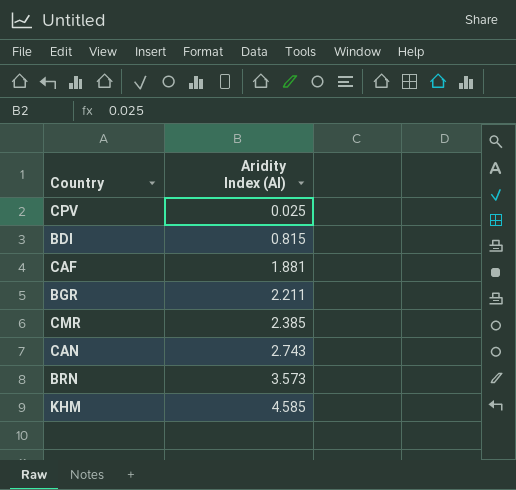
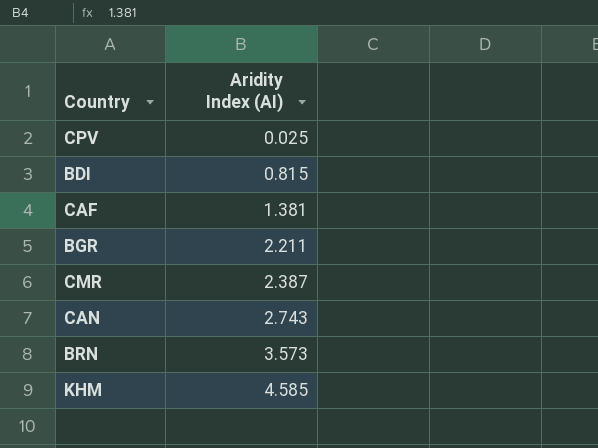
CAF | Aridity Index (AI): 1.881 -> 1.381
CMR | Aridity Index (AI): 2.385 -> 2.387

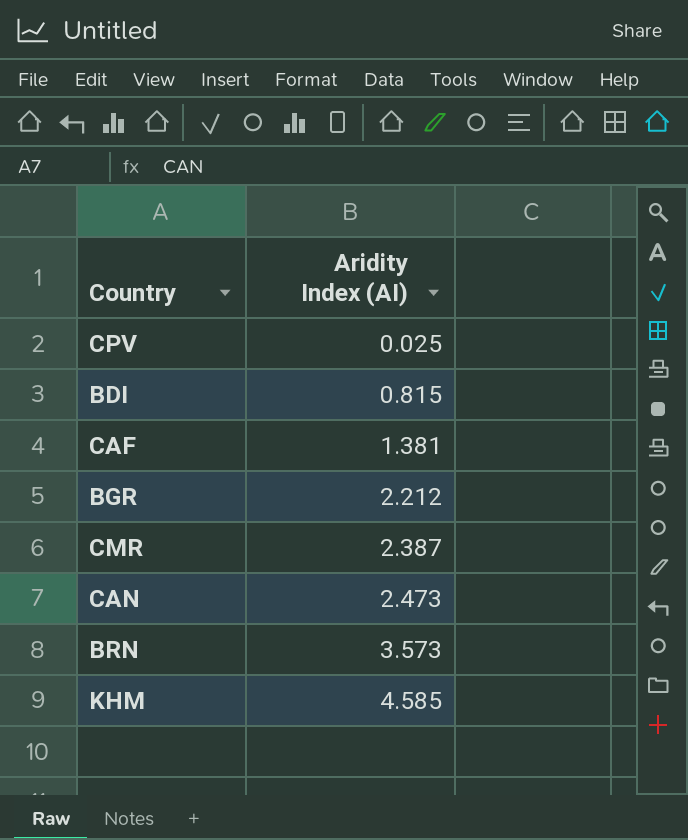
BGR | Aridity Index (AI): 2.211 -> 2.212
CAN | Aridity Index (AI): 2.743 -> 2.473

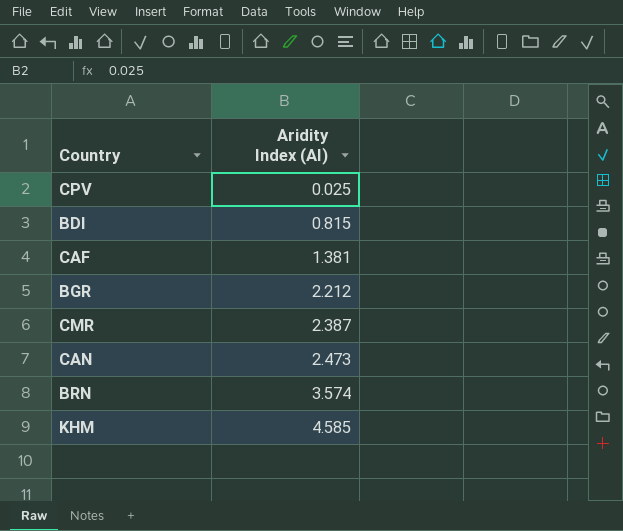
BRN | Aridity Index (AI): 3.573 -> 3.574

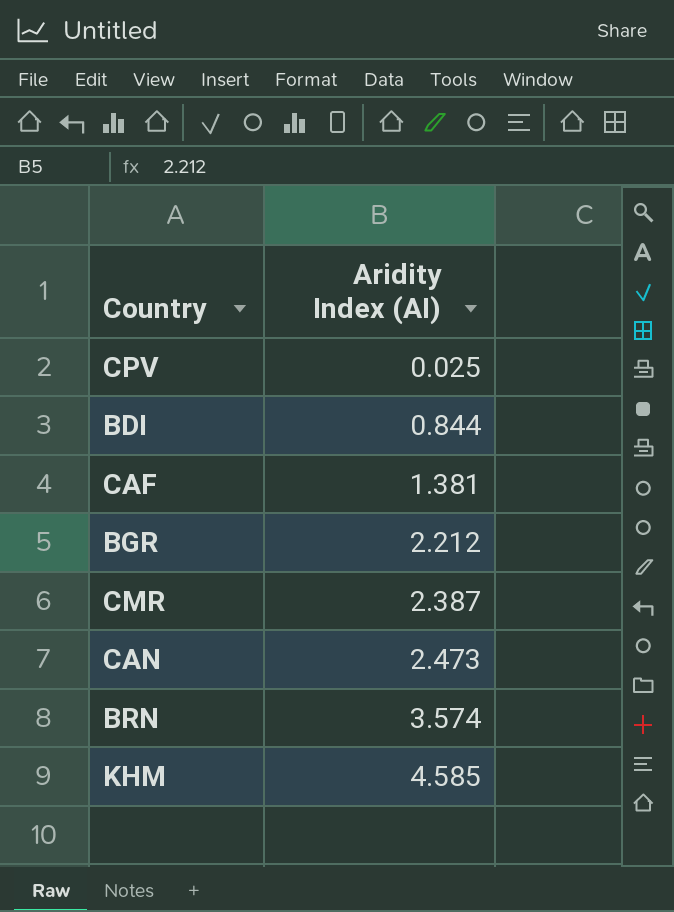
BDI | Aridity Index (AI): 0.815 -> 0.844

